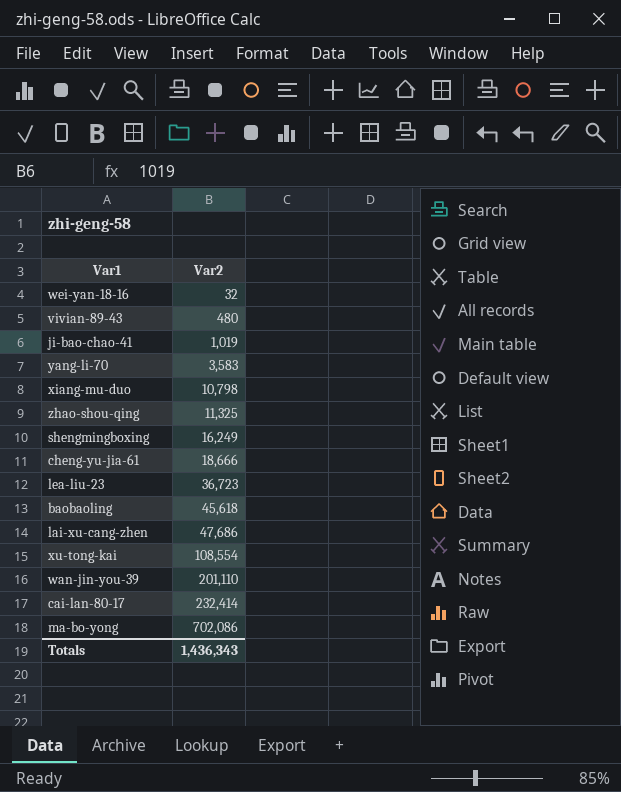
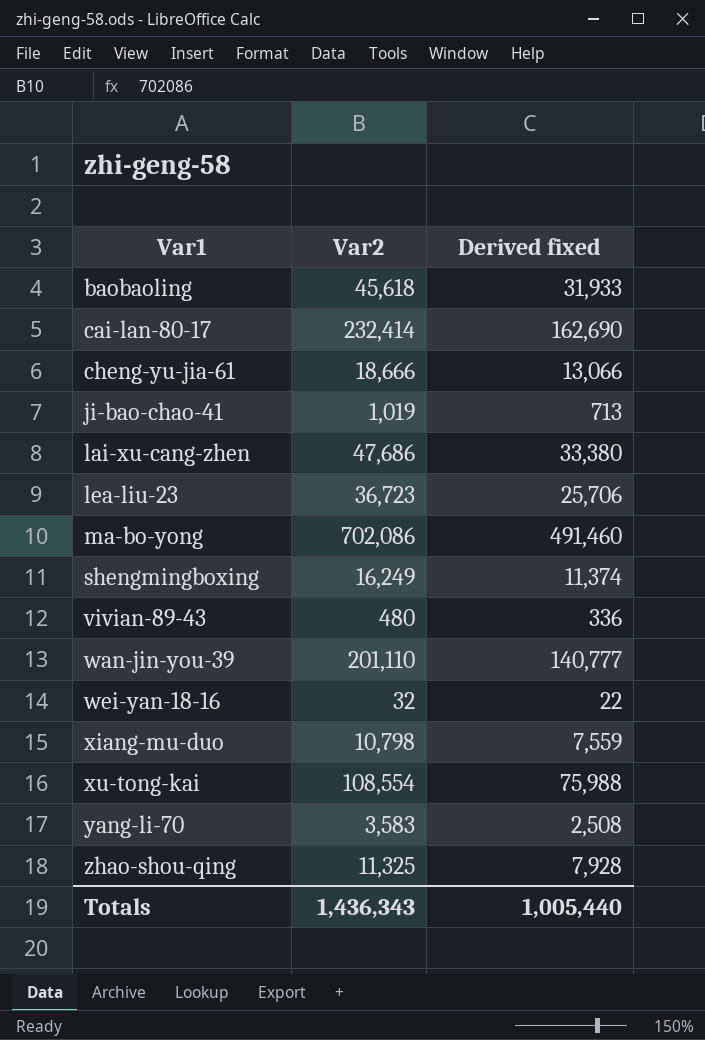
row order: Var2 ascending -> Var1 ascending
column Derived fixed | formula: none -> [Var2] * 0.7

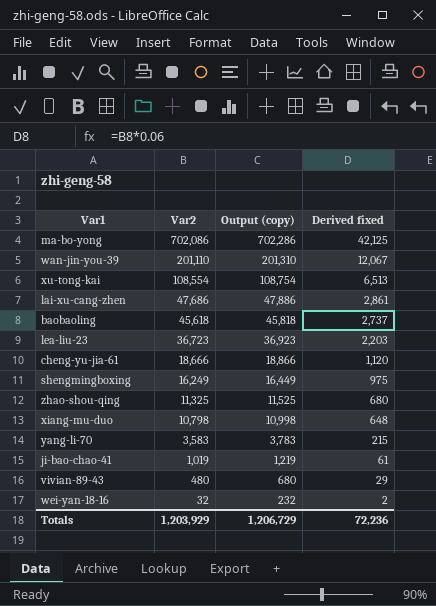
row order: Var1 ascending -> Var2 descending
column Output (copy) | formula: none -> [Var2] + 200
column Derived fixed | formula: [Var2] * 0.7 -> [Var2] * 0.06
row cai-lan-80-17: 232,414 | 162,690 -> none
Totals | Var2: 1,436,343 -> 1,203,929
Totals | Derived fixed: 1,005,440 -> 72,236

